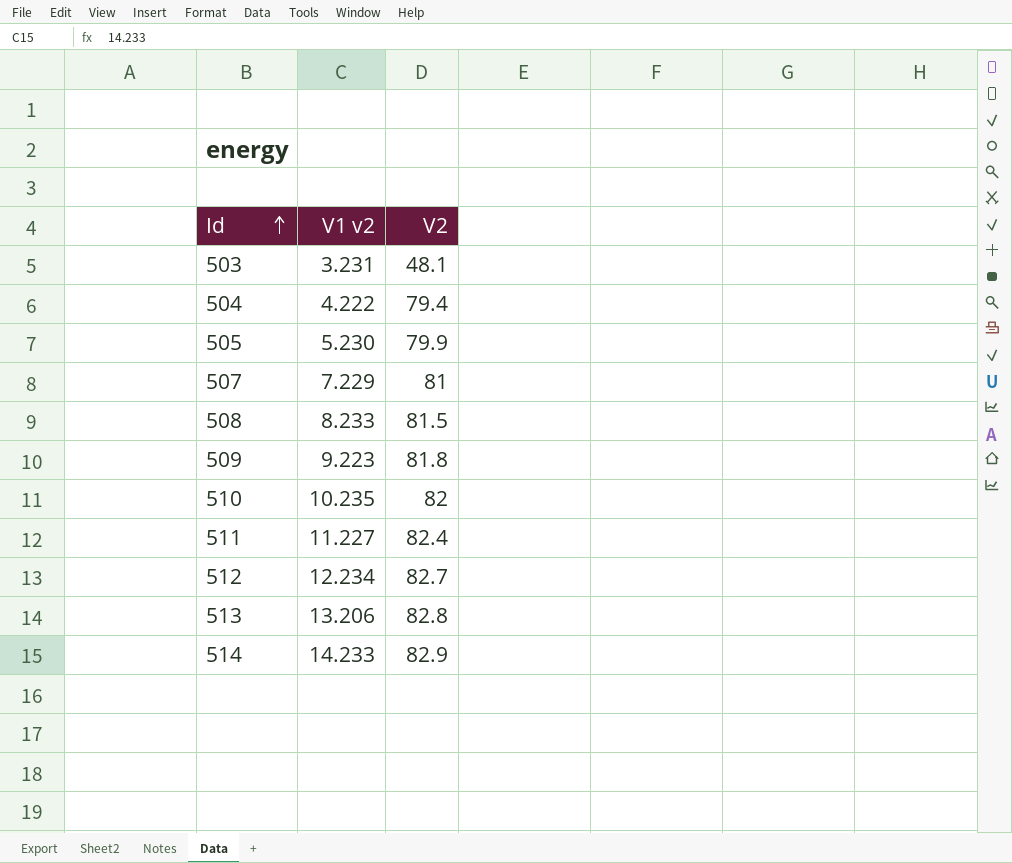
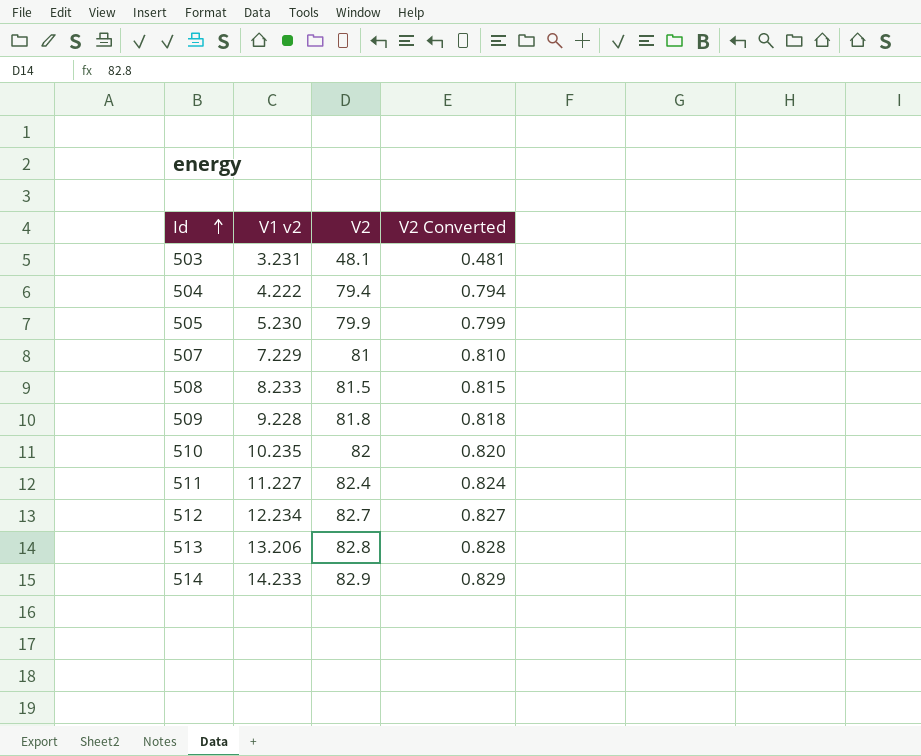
column V2 Converted | formula: none -> [V2] * 0.01
509 | V1 v2: 9.223 -> 9.228

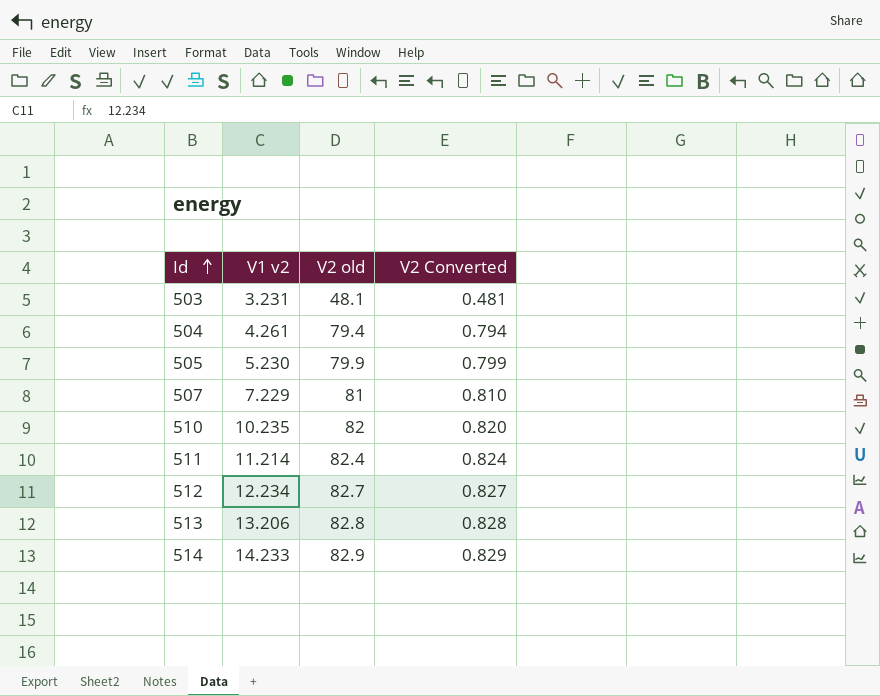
column name: V2 -> V2 old
row 508: 8.233 | 81.5 | 0.815 -> none
row 509: 9.228 | 81.8 | 0.818 -> none
504 | V1 v2: 4.222 -> 4.261
511 | V1 v2: 11.227 -> 11.214

